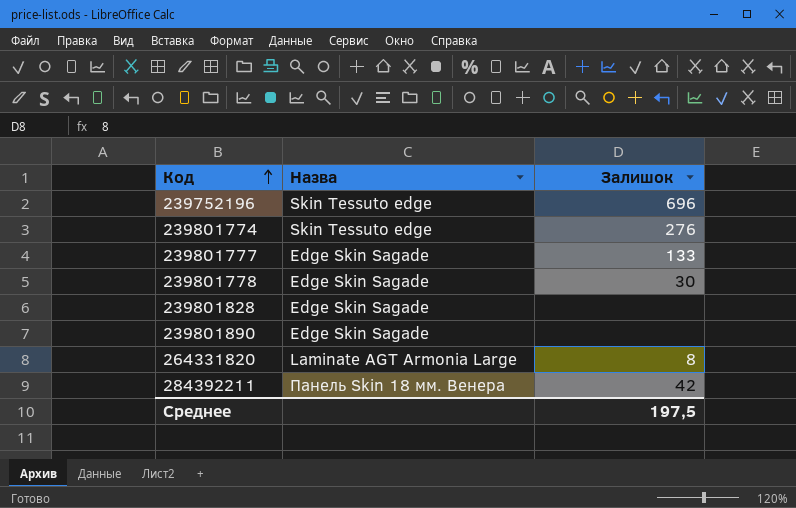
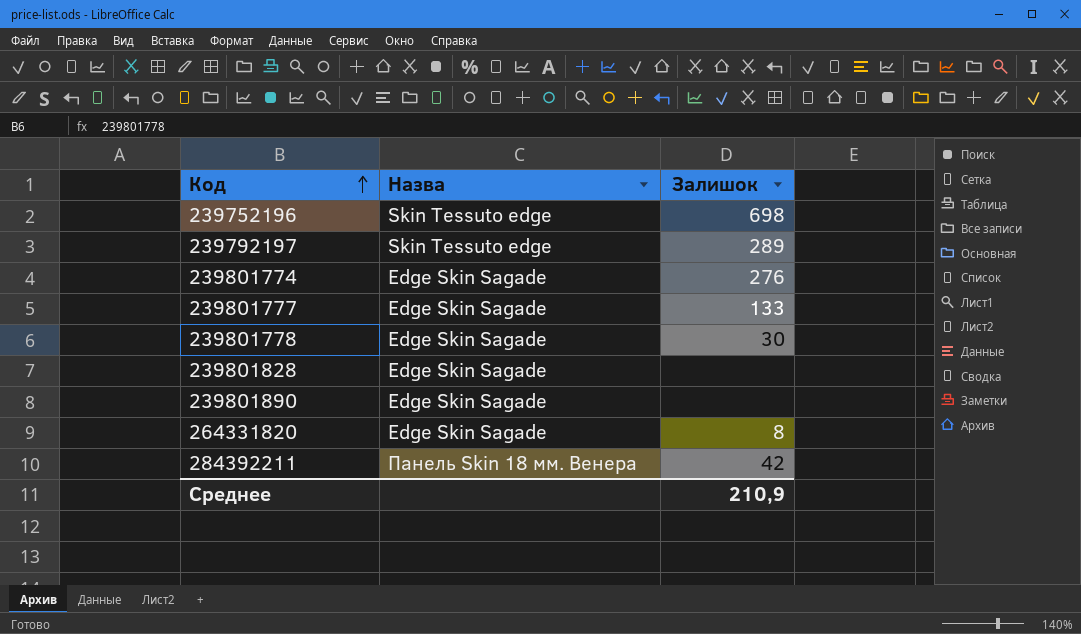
239752196 | Залишок: 696 -> 698
row 239792197: none -> Skin Tessuto edge | 289
239801774 | Назва: Skin Tessuto edge -> Edge Skin Sagade
264331820 | Назва: Laminate AGT Armonia Large -> Edge Skin Sagade
Среднее | Залишок: 197,5 -> 210,9

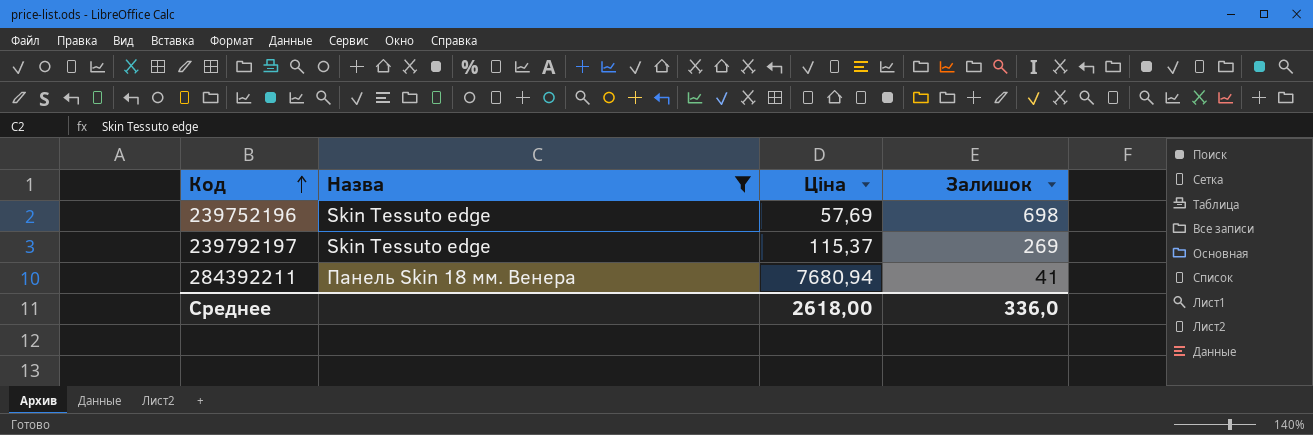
filter: none -> Назва != Edge Skin Sagade
column Ціна | position: none -> 3
239792197 | Залишок: 289 -> 269
284392211 | Залишок: 42 -> 41
Среднее | Залишок: 210,9 -> 336,0

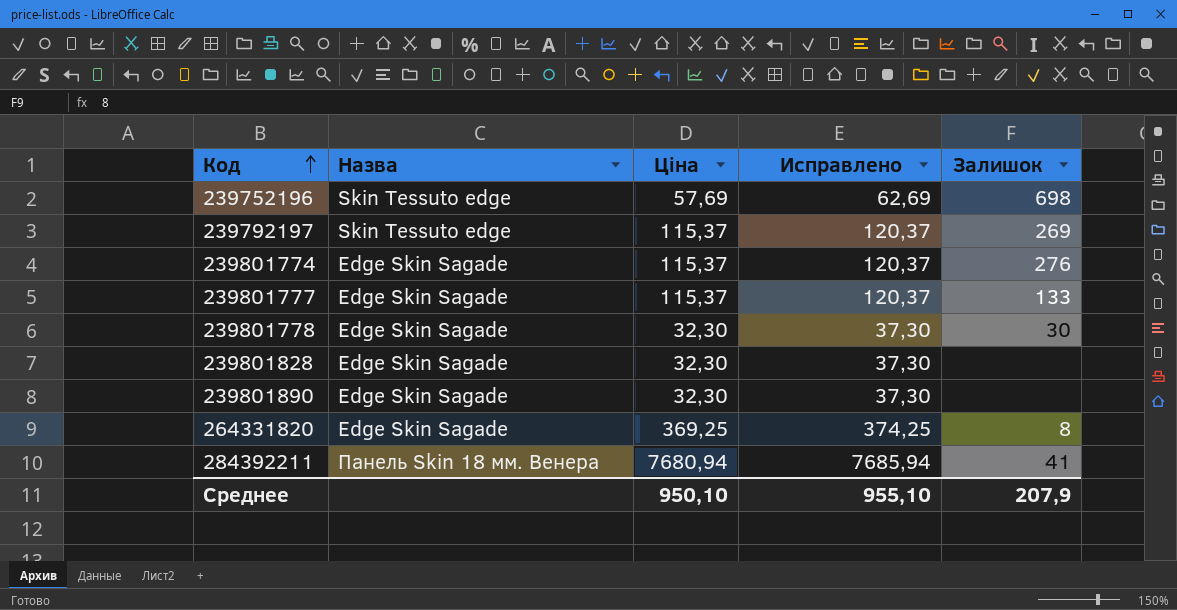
filter: Назва != Edge Skin Sagade -> none
column Исправлено | formula: none -> [Ціна] + 5
Среднее | Ціна: 2618,00 -> 950,10
Среднее | Залишок: 336,0 -> 207,9

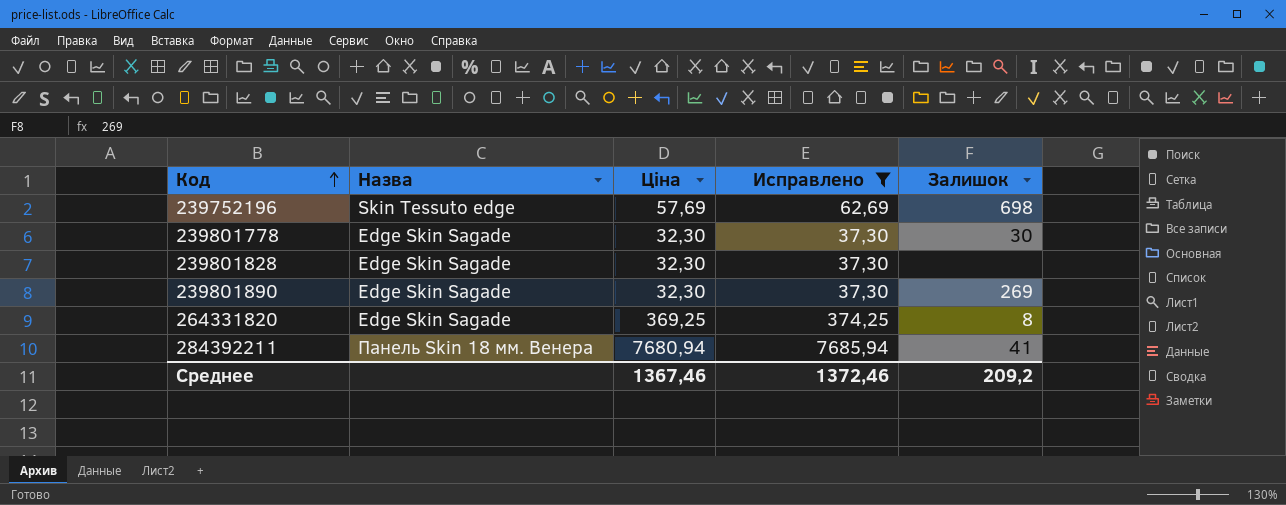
filter: none -> Исправлено != 120,37
239801890 | Залишок: none -> 269
Среднее | Ціна: 950,10 -> 1367,46
Среднее | Исправлено: 955,10 -> 1372,46
Среднее | Залишок: 207,9 -> 209,2

